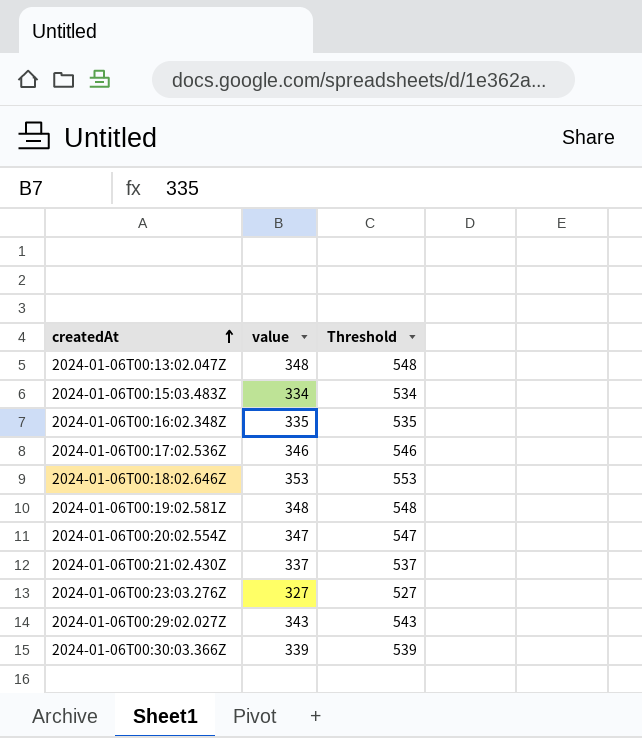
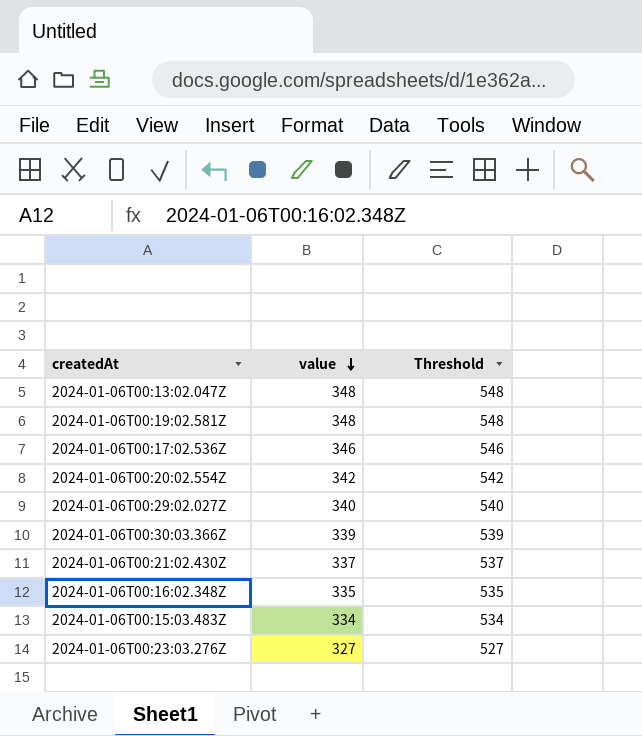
row order: createdAt ascending -> value descending
row 2024-01-06T00:18:02.646Z: 353 | 553 -> none
2024-01-06T00:20:02.554Z | value: 347 -> 342
2024-01-06T00:20:02.554Z | Threshold: 547 -> 542
2024-01-06T00:29:02.027Z | value: 343 -> 340
2024-01-06T00:29:02.027Z | Threshold: 543 -> 540

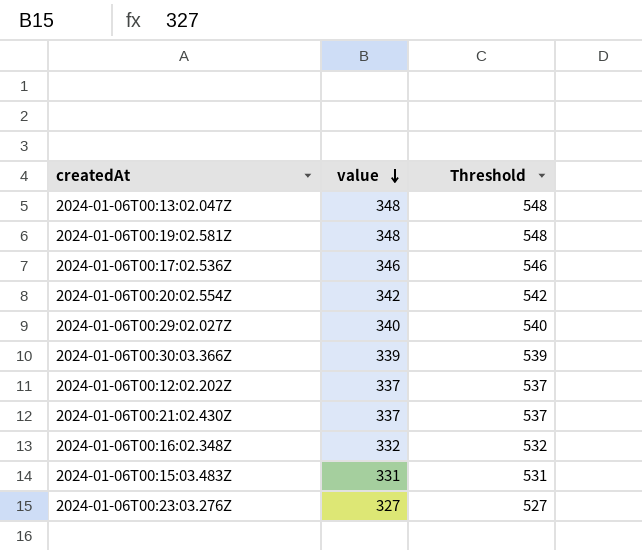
row 2024-01-06T00:12:02.202Z: none -> 337 | 537
2024-01-06T00:16:02.348Z | value: 335 -> 332
2024-01-06T00:16:02.348Z | Threshold: 535 -> 532
2024-01-06T00:15:03.483Z | value: 334 -> 331
2024-01-06T00:15:03.483Z | Threshold: 534 -> 531

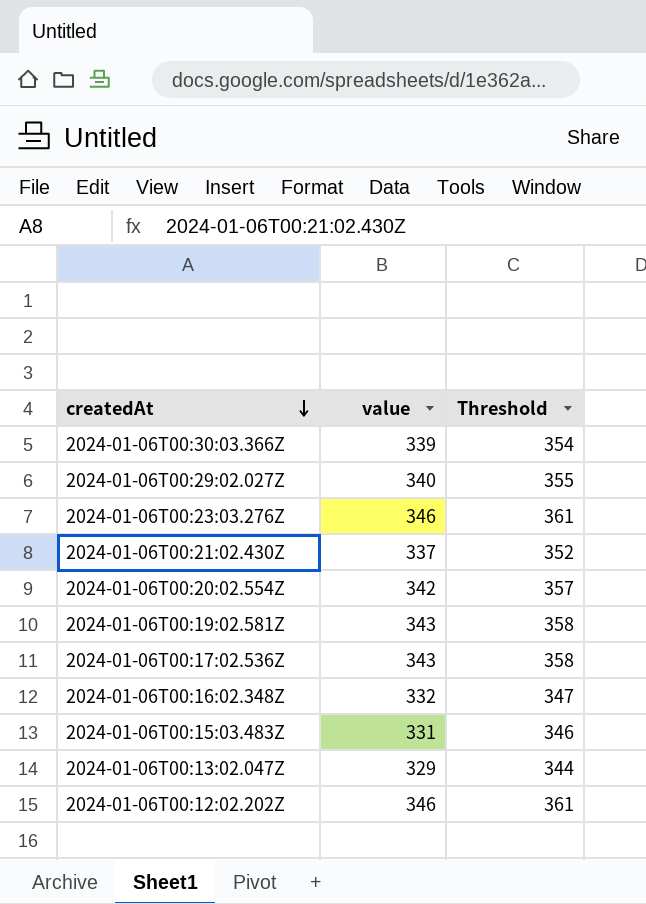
row order: value descending -> createdAt descending
column Threshold | formula: [value] + 200 -> [value] + 15
2024-01-06T00:23:03.276Z | value: 327 -> 346
2024-01-06T00:19:02.581Z | value: 348 -> 343
2024-01-06T00:17:02.536Z | value: 346 -> 343
2024-01-06T00:13:02.047Z | value: 348 -> 329
2024-01-06T00:12:02.202Z | value: 337 -> 346

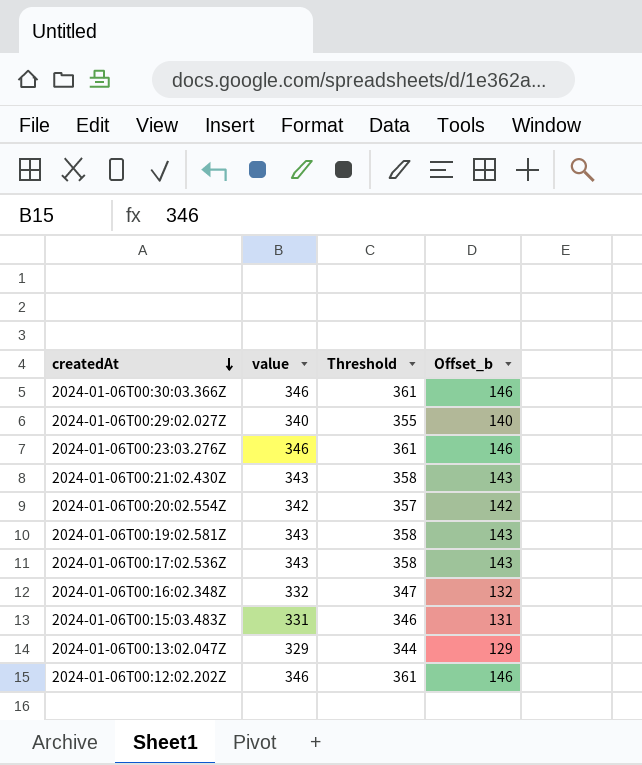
column Offset_b | formula: none -> [value] - 200
2024-01-06T00:30:03.366Z | value: 339 -> 346
2024-01-06T00:30:03.366Z | Threshold: 354 -> 361
2024-01-06T00:21:02.430Z | value: 337 -> 343
2024-01-06T00:21:02.430Z | Threshold: 352 -> 358

